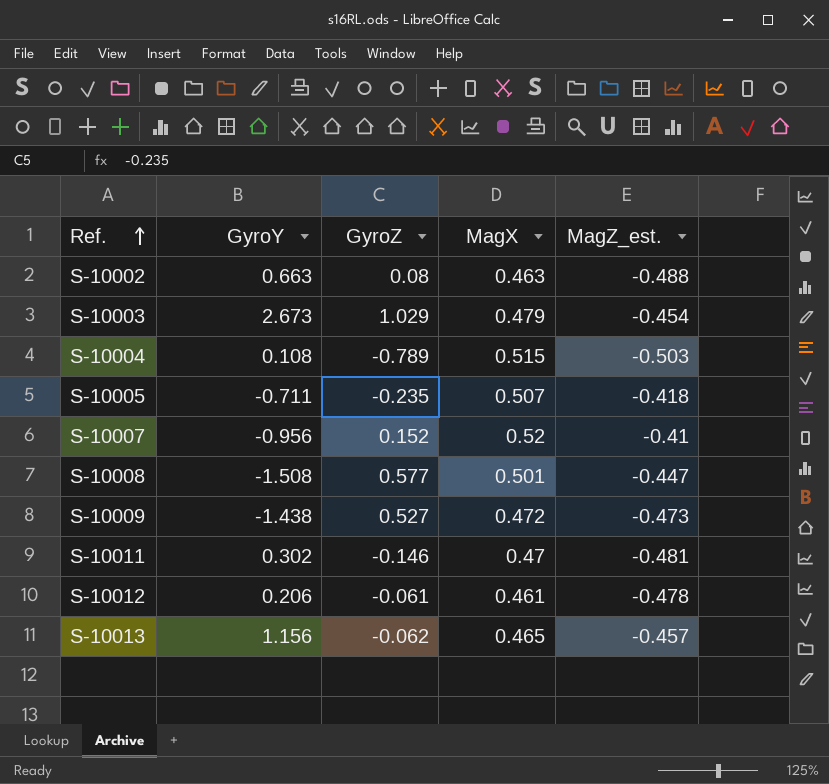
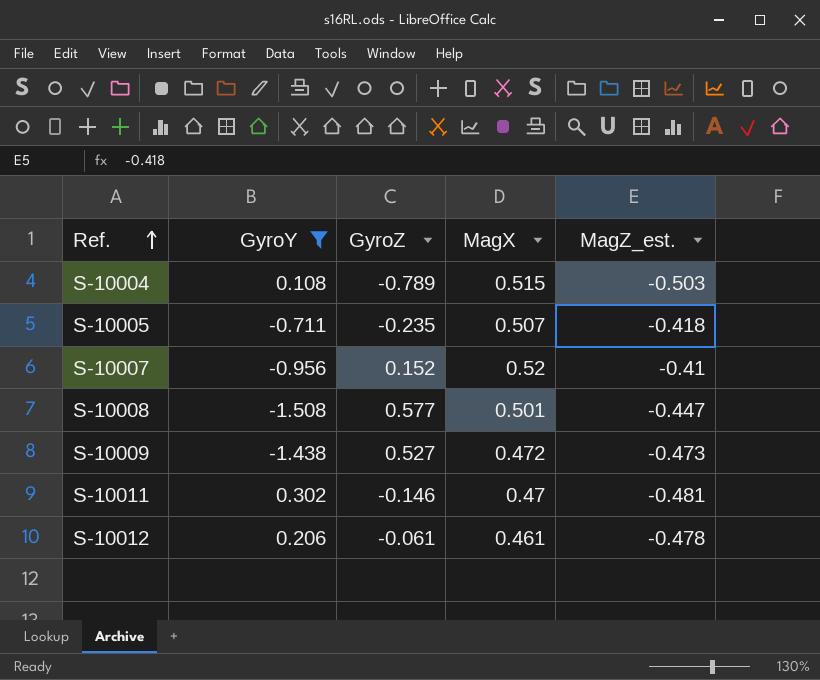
filter: none -> GyroY <= 0.302

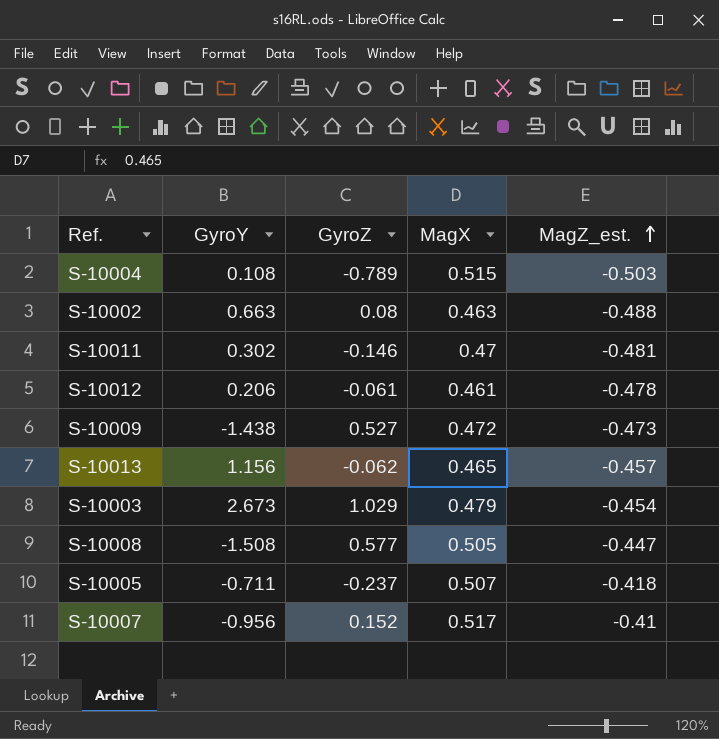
filter: GyroY <= 0.302 -> none
row order: Ref. ascending -> MagZ_est. ascending
S-10008 | MagX: 0.501 -> 0.505
S-10005 | GyroZ: -0.235 -> -0.237
S-10007 | MagX: 0.52 -> 0.517

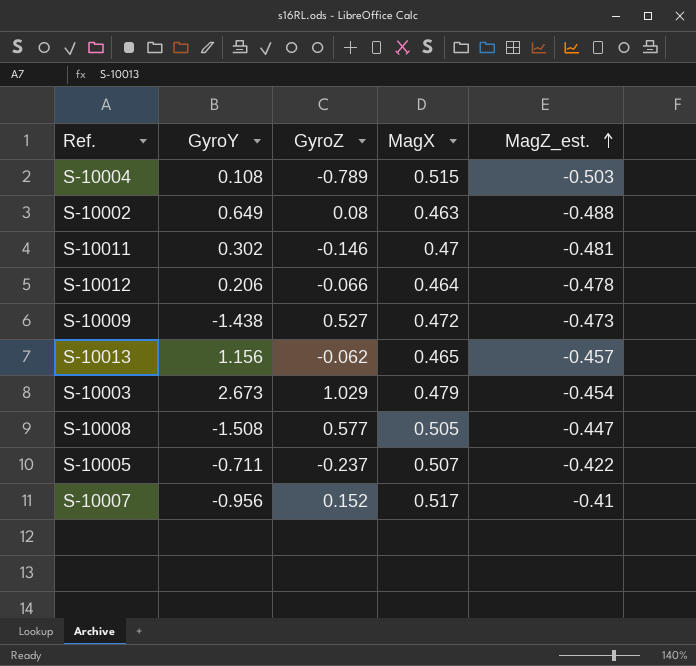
S-10002 | GyroY: 0.663 -> 0.649
S-10012 | GyroZ: -0.061 -> -0.066
S-10012 | MagX: 0.461 -> 0.464
S-10005 | MagZ_est.: -0.418 -> -0.422

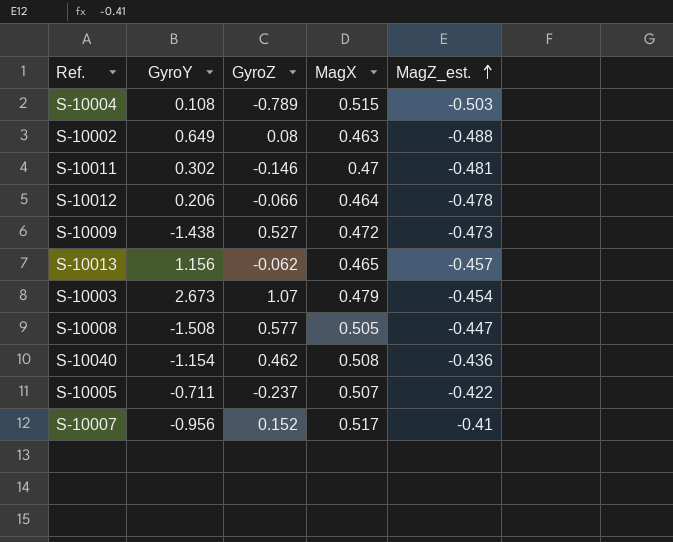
S-10003 | GyroZ: 1.029 -> 1.07
row S-10040: none -> -1.154 | 0.462 | 0.508 | -0.436

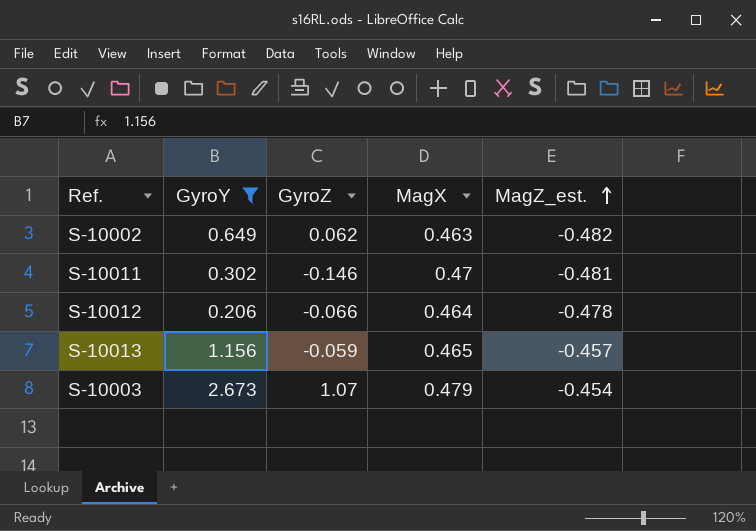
filter: none -> GyroY >= 0.206
S-10002 | GyroZ: 0.08 -> 0.062
S-10002 | MagZ_est.: -0.488 -> -0.482
S-10013 | GyroZ: -0.062 -> -0.059

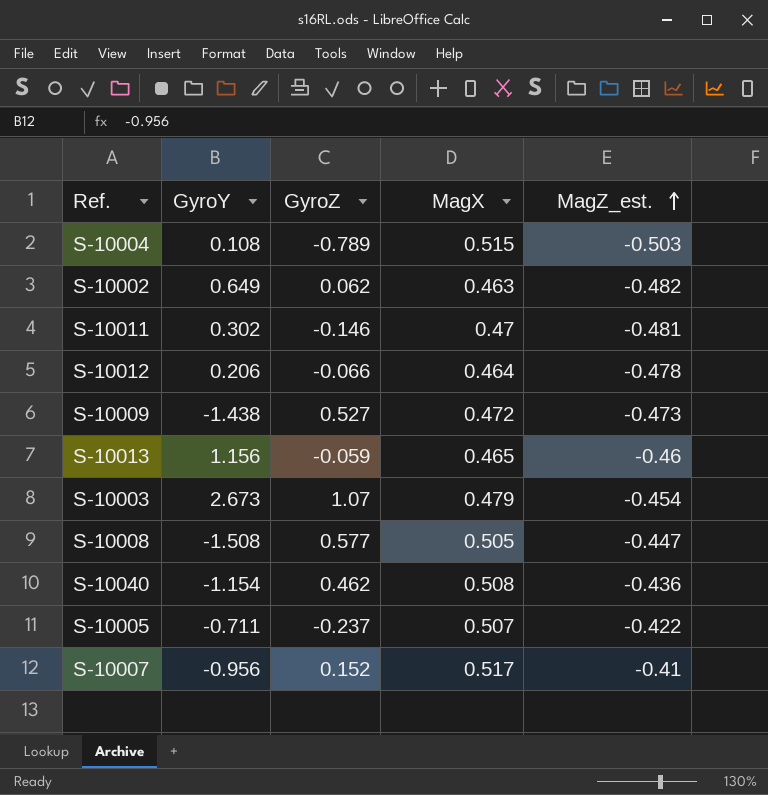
filter: GyroY >= 0.206 -> none
S-10013 | MagZ_est.: -0.457 -> -0.46

